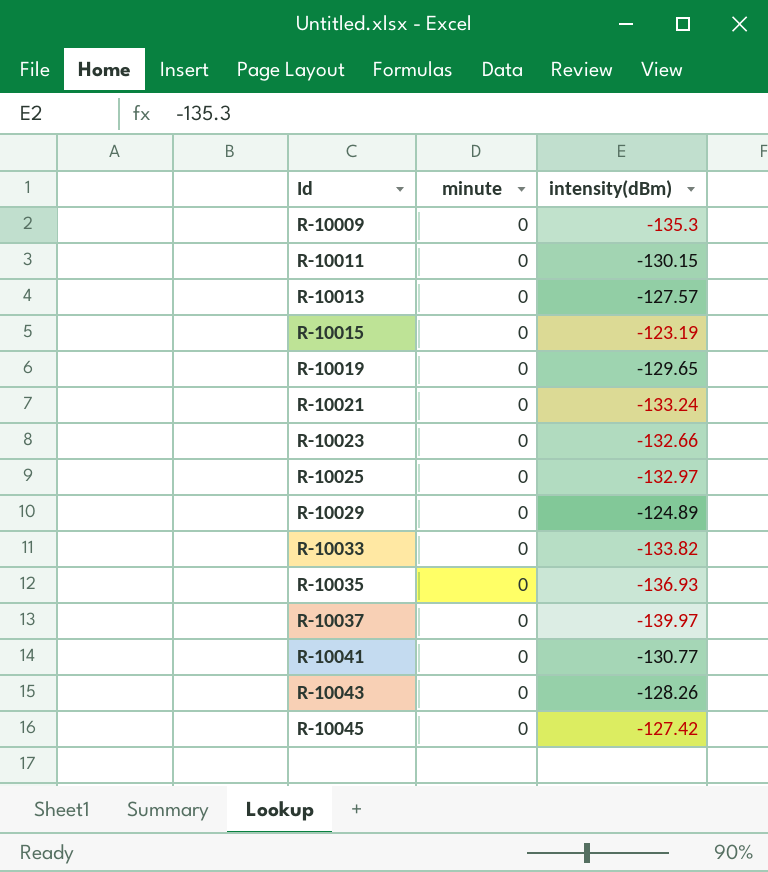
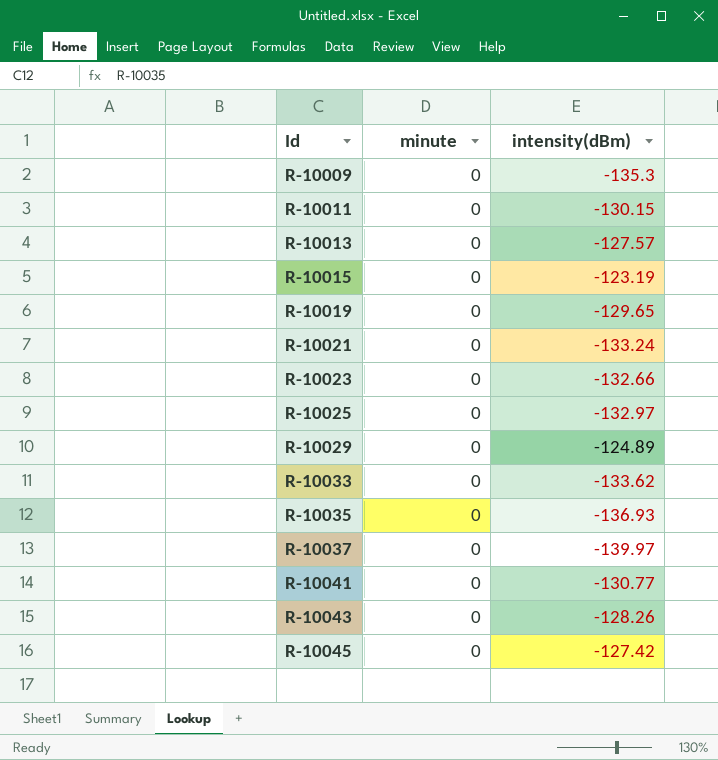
R-10033 | intensity(dBm): -133.82 -> -133.62

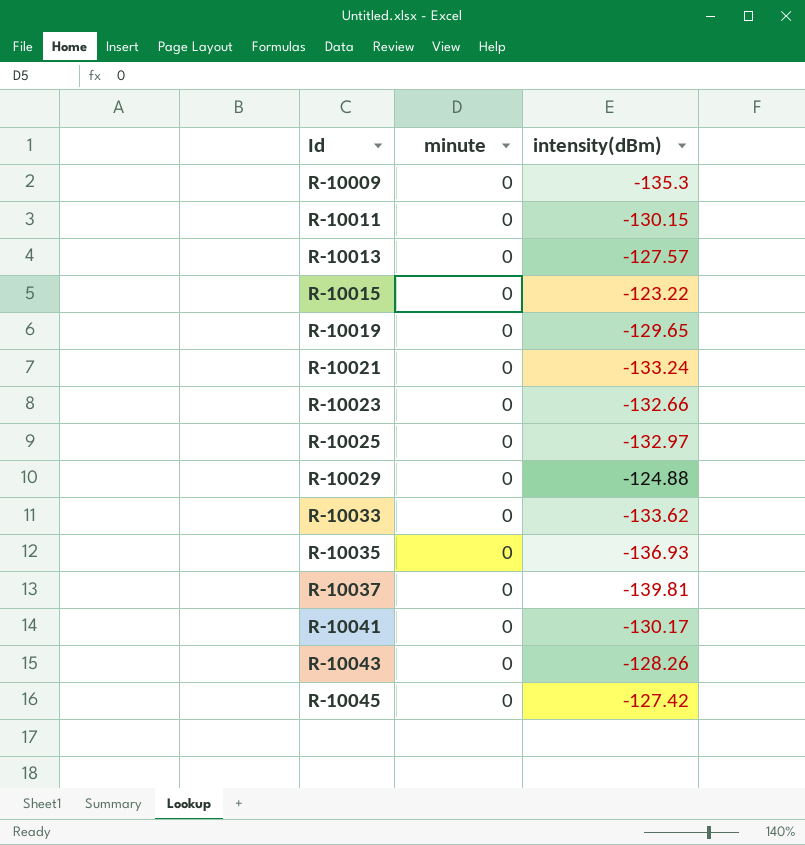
R-10015 | intensity(dBm): -123.19 -> -123.22
R-10029 | intensity(dBm): -124.89 -> -124.88
R-10037 | intensity(dBm): -139.97 -> -139.81
R-10041 | intensity(dBm): -130.77 -> -130.17

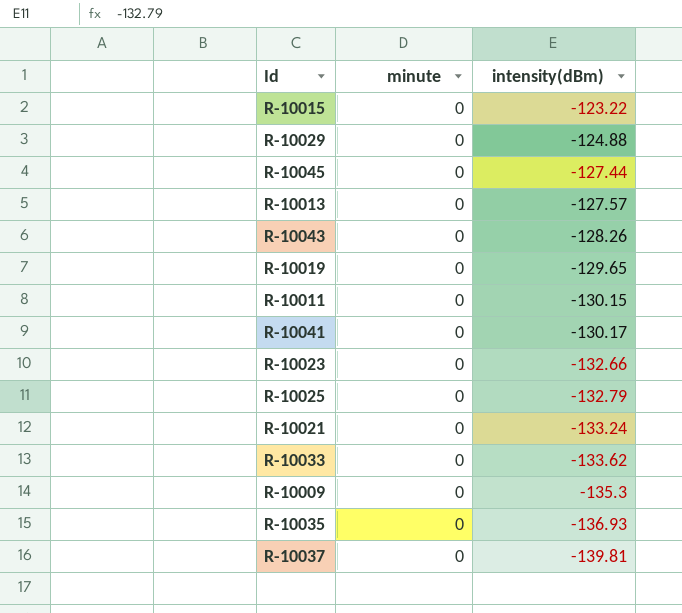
row order: Id ascending -> intensity(dBm) descending
R-10045 | intensity(dBm): -127.42 -> -127.44
R-10025 | intensity(dBm): -132.97 -> -132.79

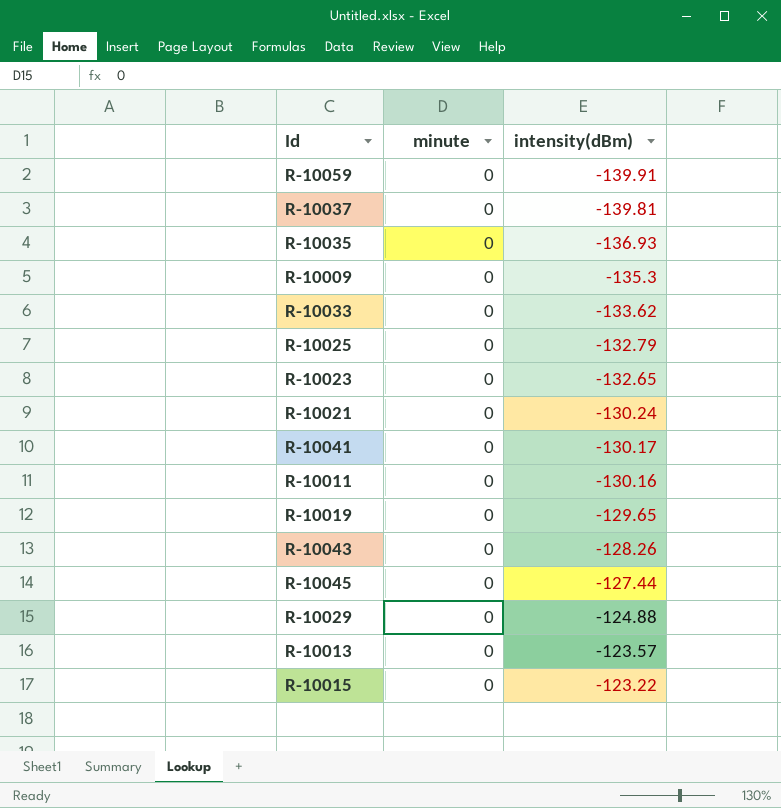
row order: intensity(dBm) descending -> intensity(dBm) ascending
row R-10059: none -> 0 | -139.91
R-10023 | intensity(dBm): -132.66 -> -132.65
R-10021 | intensity(dBm): -133.24 -> -130.24
R-10011 | intensity(dBm): -130.15 -> -130.16
R-10013 | intensity(dBm): -127.57 -> -123.57

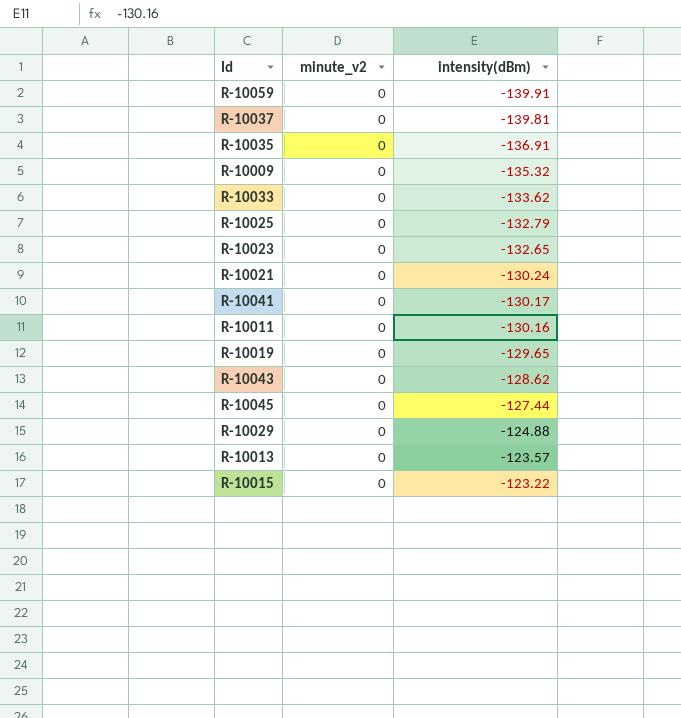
column name: minute -> minute_v2
R-10035 | intensity(dBm): -136.93 -> -136.91
R-10009 | intensity(dBm): -135.3 -> -135.32
R-10043 | intensity(dBm): -128.26 -> -128.62

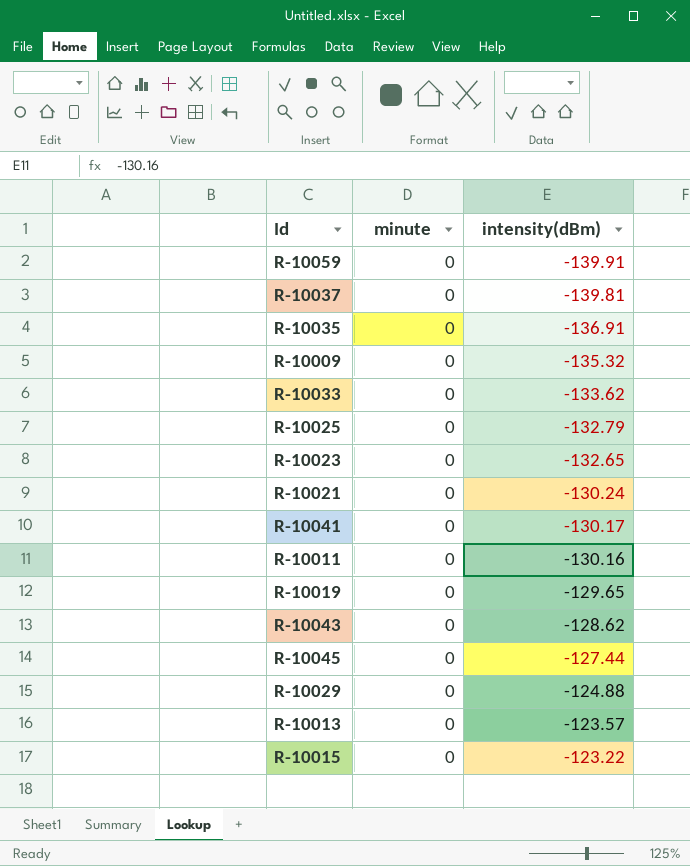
column name: minute_v2 -> minute

